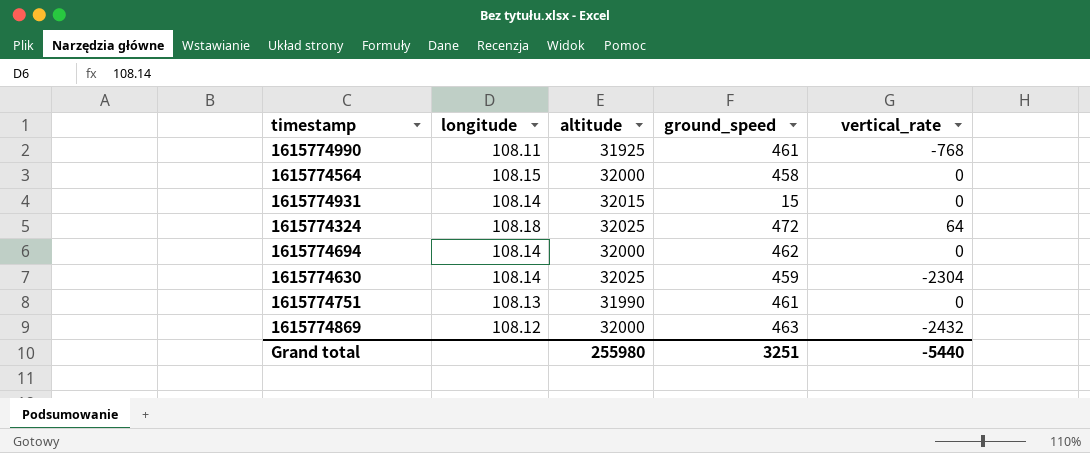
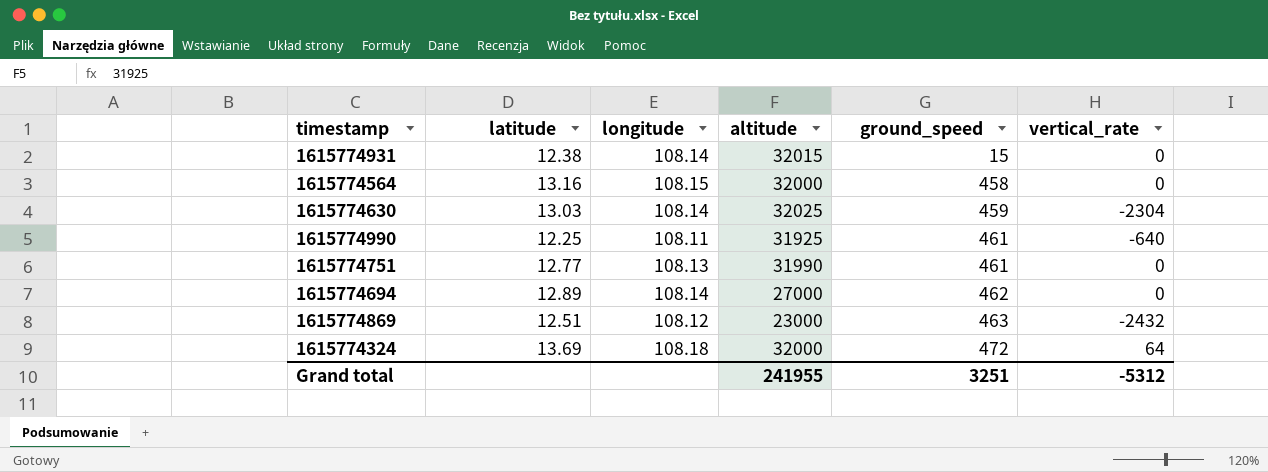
row order: none -> ground_speed ascending
column latitude | position: none -> 2
1615774990 | vertical_rate: -768 -> -640
1615774694 | altitude: 32000 -> 27000
1615774869 | altitude: 32000 -> 23000
1615774324 | altitude: 32025 -> 32000
Grand total | altitude: 255980 -> 241955
Grand total | vertical_rate: -5440 -> -5312

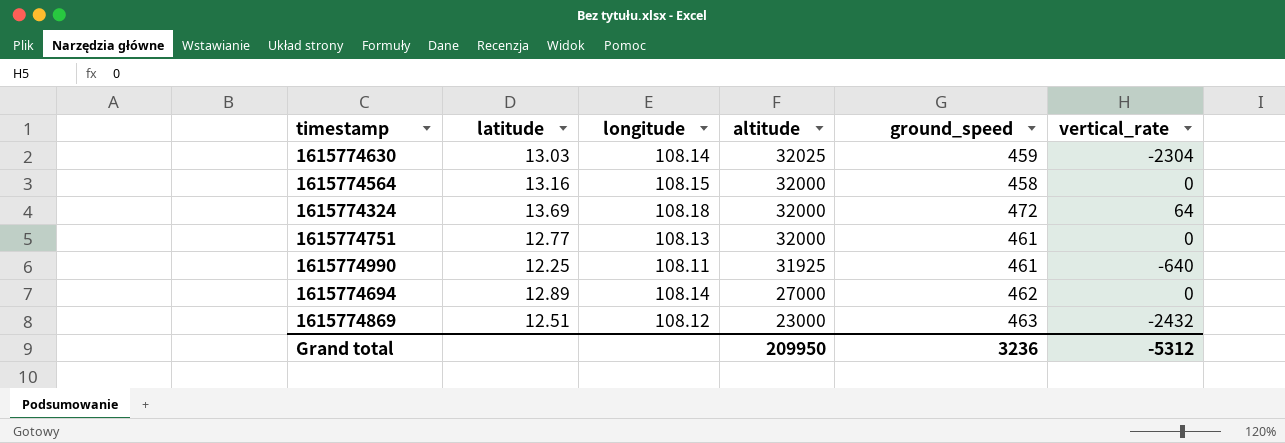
row order: ground_speed ascending -> altitude descending
row 1615774931: 12.38 | 108.14 | 32015 | 15 | 0 -> none
1615774751 | altitude: 31990 -> 32000
Grand total | altitude: 241955 -> 209950
Grand total | ground_speed: 3251 -> 3236

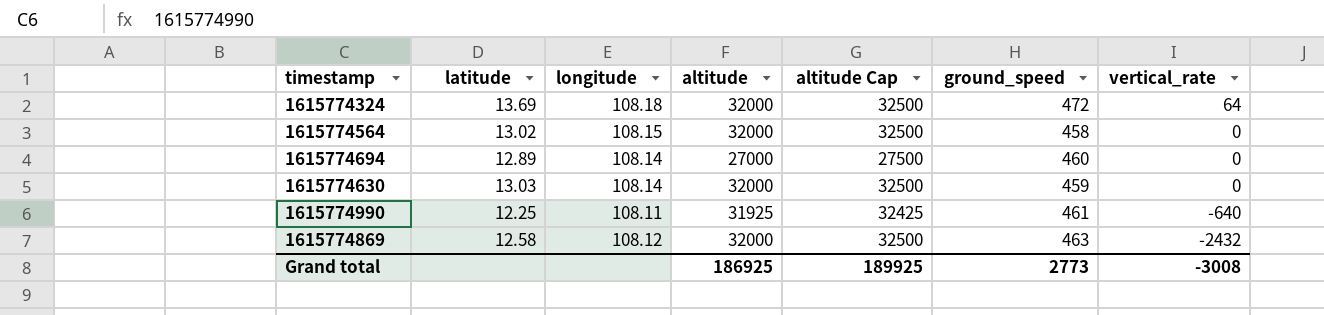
row order: altitude descending -> vertical_rate descending
column altitude Cap | formula: none -> [altitude] + 500
row 1615774751: 12.77 | 108.13 | 32000 | 461 | 0 -> none
1615774564 | latitude: 13.16 -> 13.02
1615774694 | ground_speed: 462 -> 460
1615774630 | altitude: 32025 -> 32000
1615774630 | vertical_rate: -2304 -> 0
1615774869 | latitude: 12.51 -> 12.58
1615774869 | altitude: 23000 -> 32000
Grand total | altitude: 209950 -> 186925
Grand total | ground_speed: 3236 -> 2773
Grand total | vertical_rate: -5312 -> -3008

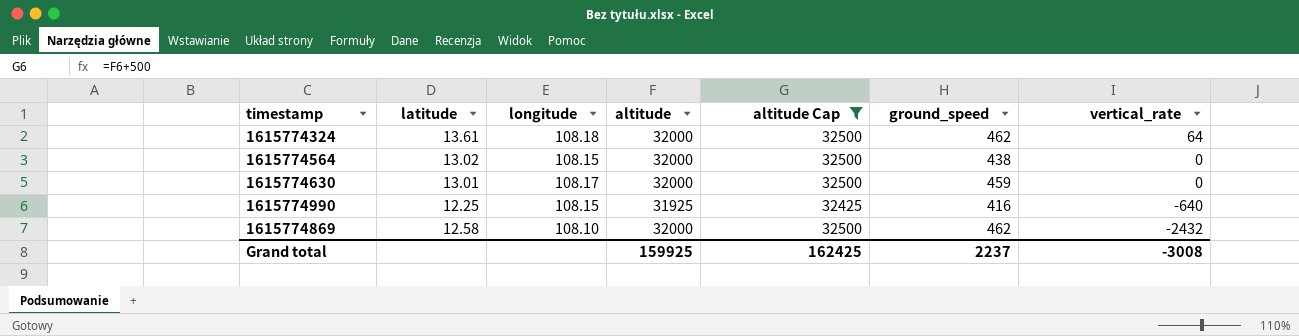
filter: none -> altitude Cap != 27500
1615774324 | latitude: 13.69 -> 13.61
1615774324 | ground_speed: 472 -> 462
1615774564 | ground_speed: 458 -> 438
1615774630 | latitude: 13.03 -> 13.01
1615774630 | longitude: 108.14 -> 108.17
1615774990 | longitude: 108.11 -> 108.15
1615774990 | ground_speed: 461 -> 416
1615774869 | longitude: 108.12 -> 108.10
1615774869 | ground_speed: 463 -> 462
Grand total | altitude: 186925 -> 159925
Grand total | altitude Cap: 189925 -> 162425
Grand total | ground_speed: 2773 -> 2237

